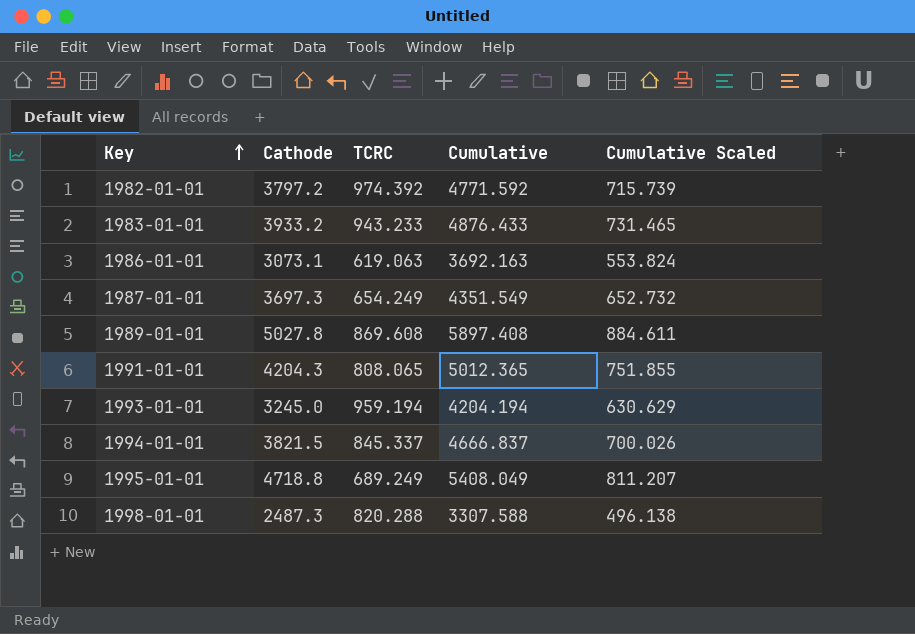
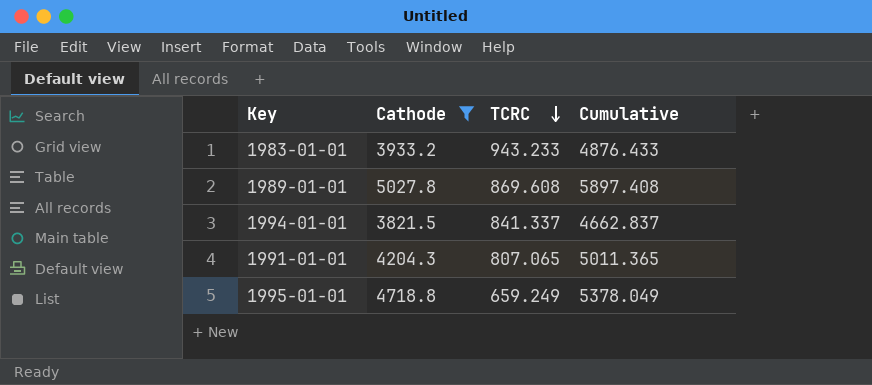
filter: none -> Cathode >= 3821.5
row order: Key ascending -> TCRC descending
column Cumulative Scaled | formula: [Cumulative] * 0.15 -> none
1994-01-01 | TCRC: 845.337 -> 841.337
1994-01-01 | Cumulative: 4666.837 -> 4662.837
1991-01-01 | TCRC: 808.065 -> 807.065
1991-01-01 | Cumulative: 5012.365 -> 5011.365
1995-01-01 | TCRC: 689.249 -> 659.249
1995-01-01 | Cumulative: 5408.049 -> 5378.049

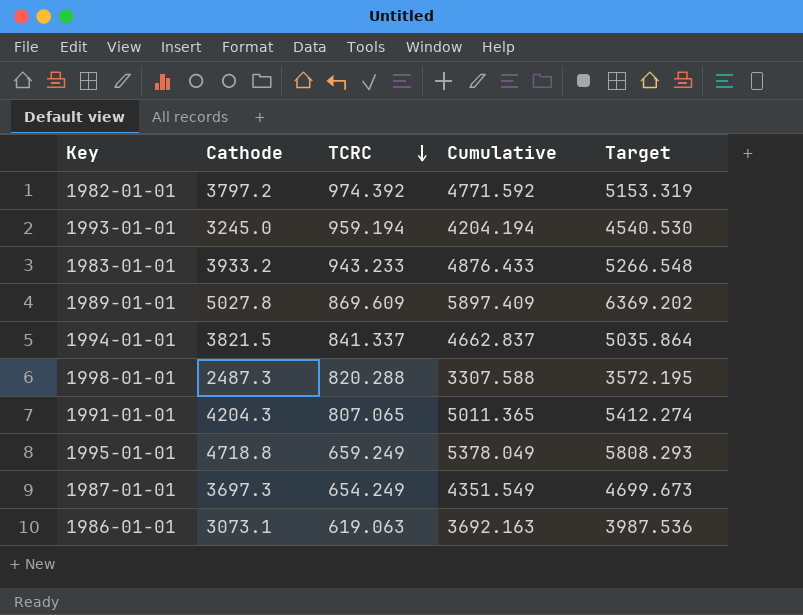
filter: Cathode >= 3821.5 -> none
column Target | formula: none -> [Cumulative] * 1.08
1989-01-01 | TCRC: 869.608 -> 869.609
1989-01-01 | Cumulative: 5897.408 -> 5897.409

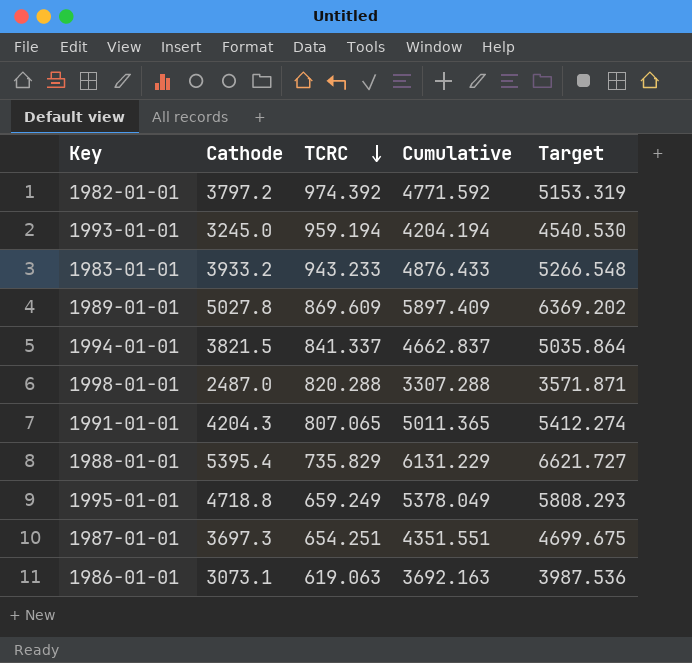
1998-01-01 | Cathode: 2487.3 -> 2487.0
1998-01-01 | Cumulative: 3307.588 -> 3307.288
1998-01-01 | Target: 3572.195 -> 3571.871
row 1988-01-01: none -> 5395.4 | 735.829 | 6131.229 | 6621.727
1987-01-01 | TCRC: 654.249 -> 654.251
1987-01-01 | Cumulative: 4351.549 -> 4351.551
1987-01-01 | Target: 4699.673 -> 4699.675

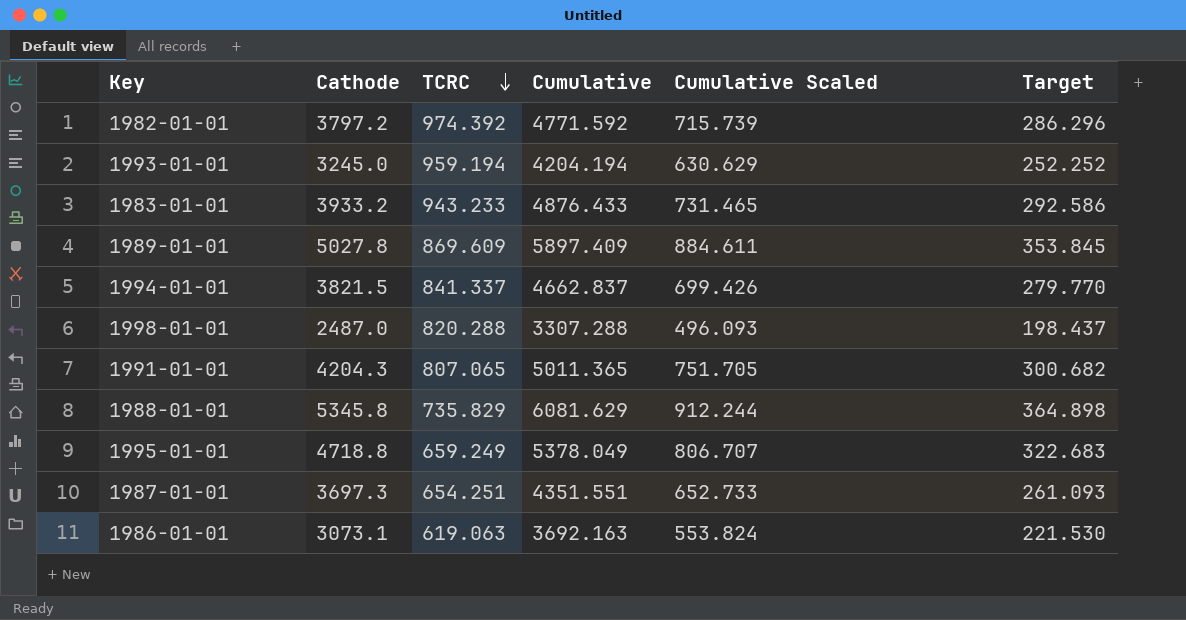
column Cumulative Scaled | formula: none -> [Cumulative] * 0.15
column Target | formula: [Cumulative] * 1.08 -> [Cumulative] * 0.06
1988-01-01 | Cathode: 5395.4 -> 5345.8
1988-01-01 | Cumulative: 6131.229 -> 6081.629

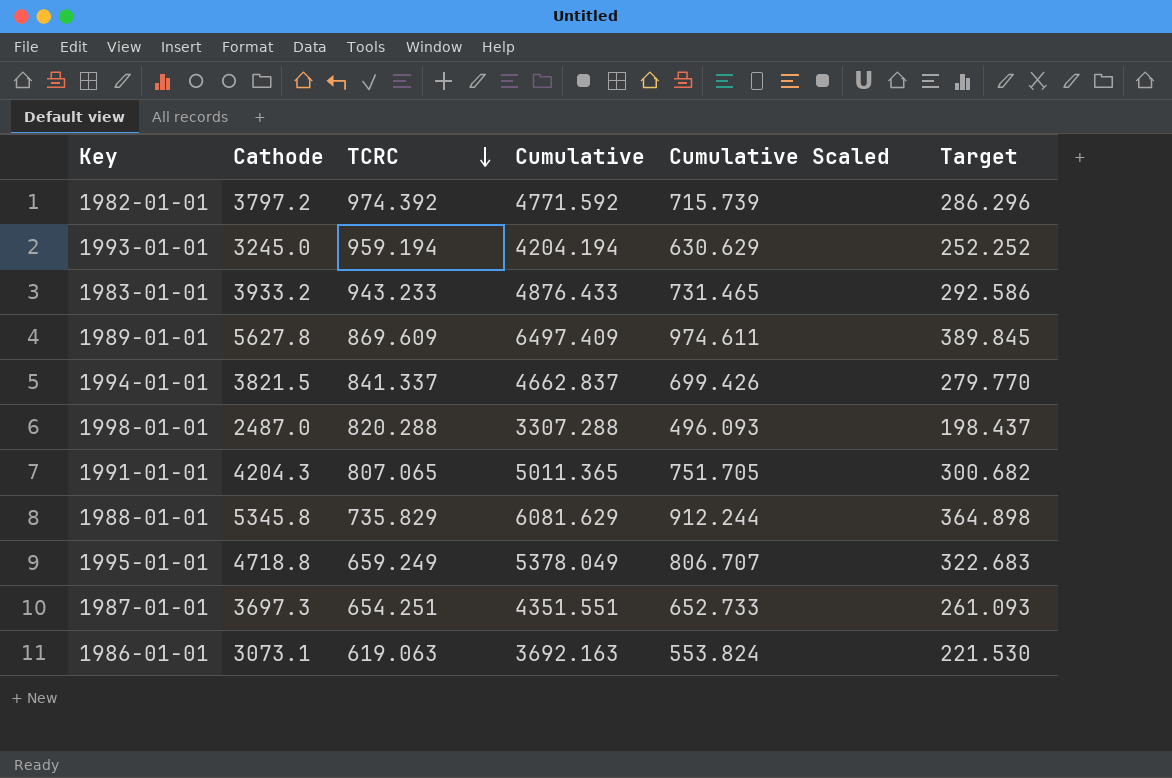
1989-01-01 | Cathode: 5027.8 -> 5627.8
1989-01-01 | Cumulative: 5897.409 -> 6497.409
1989-01-01 | Cumulative Scaled: 884.611 -> 974.611
1989-01-01 | Target: 353.845 -> 389.845

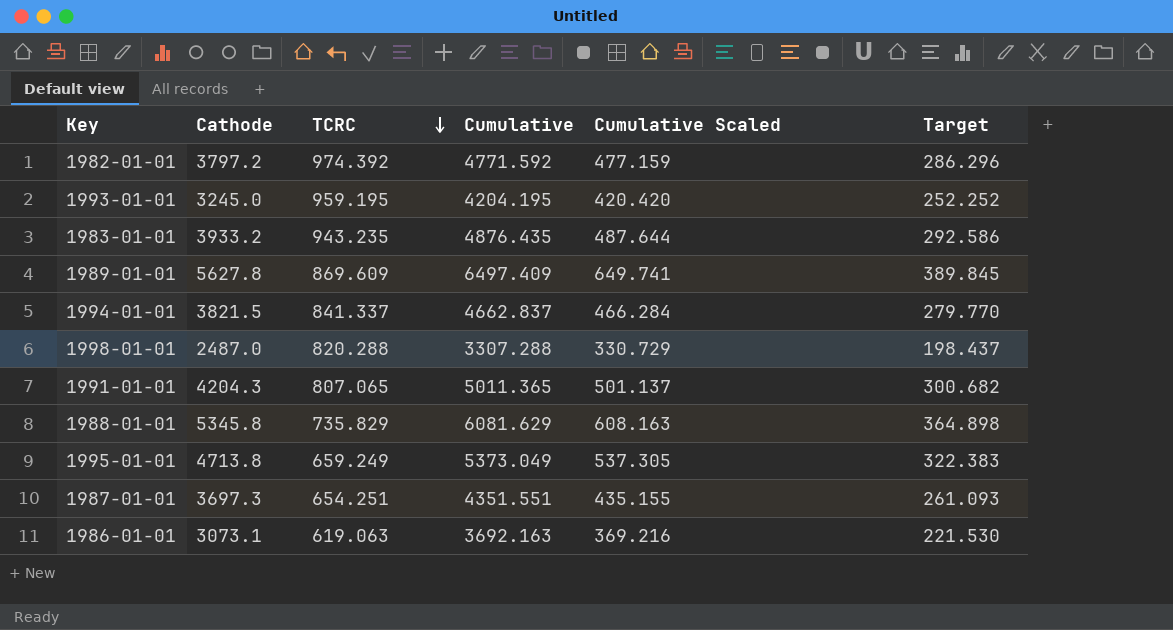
column Cumulative Scaled | formula: [Cumulative] * 0.15 -> [Cumulative] * 0.1
1993-01-01 | TCRC: 959.194 -> 959.195
1993-01-01 | Cumulative: 4204.194 -> 4204.195
1983-01-01 | TCRC: 943.233 -> 943.235
1983-01-01 | Cumulative: 4876.433 -> 4876.435
1995-01-01 | Cathode: 4718.8 -> 4713.8
1995-01-01 | Cumulative: 5378.049 -> 5373.049
1995-01-01 | Target: 322.683 -> 322.383

